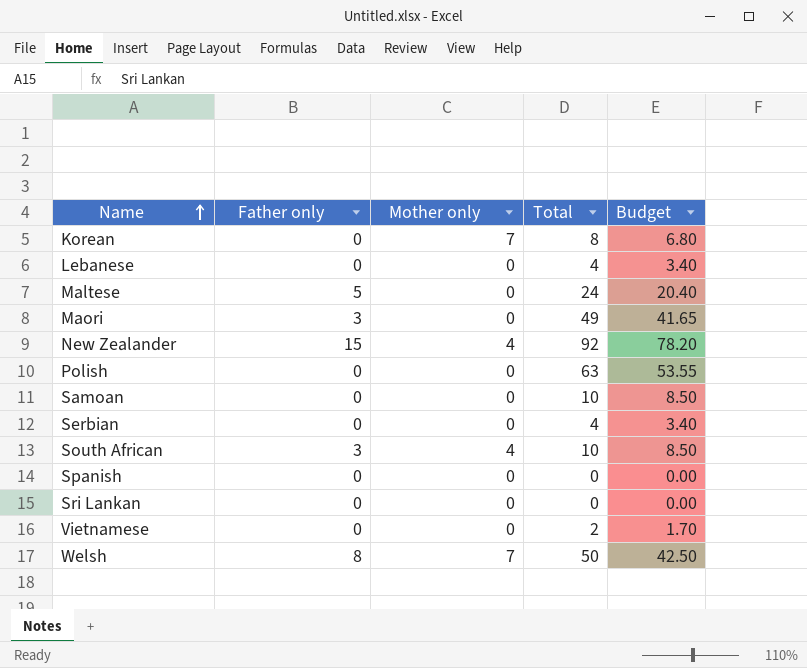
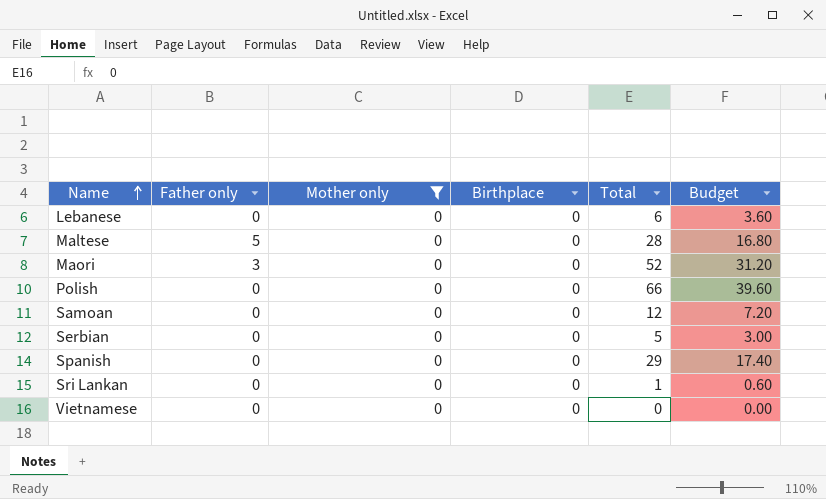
filter: none -> Mother only = 0
column Birthplace | position: none -> 4
column Budget | formula: [Total] * 0.85 -> [Total] * 0.6
Lebanese | Total: 4 -> 6
Maltese | Total: 24 -> 28
Maori | Total: 49 -> 52
Polish | Total: 63 -> 66
Samoan | Total: 10 -> 12
Serbian | Total: 4 -> 5
Spanish | Total: 0 -> 29
Sri Lankan | Total: 0 -> 1
Vietnamese | Total: 2 -> 0

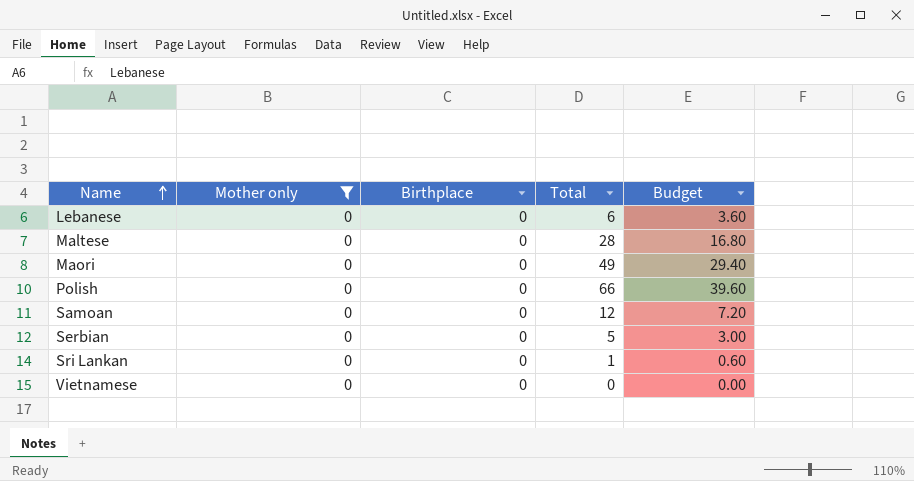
column Father only | position: 2 -> none
row Spanish: 0 | 0 | 0 | 29 | 17.40 -> none
Maori | Total: 52 -> 49
Maori | Budget: 31.20 -> 29.40

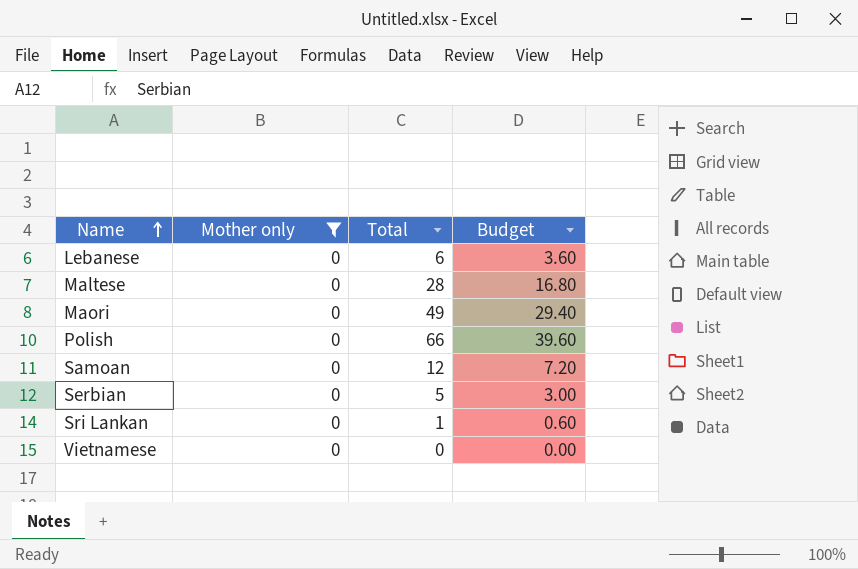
column Birthplace | position: 3 -> none

